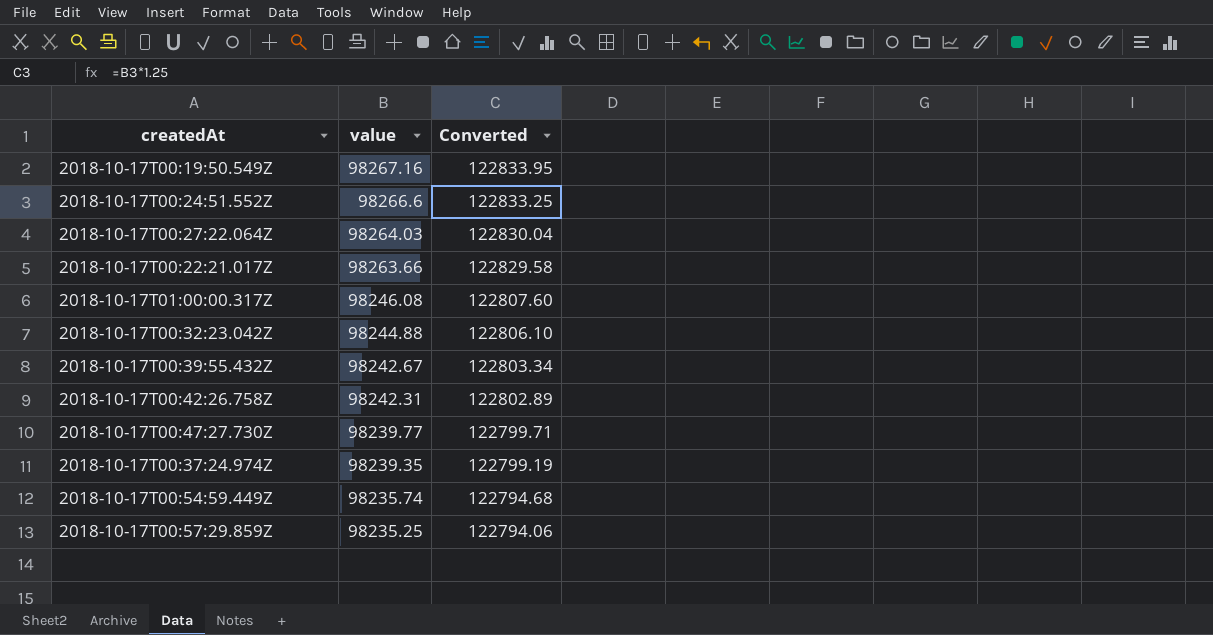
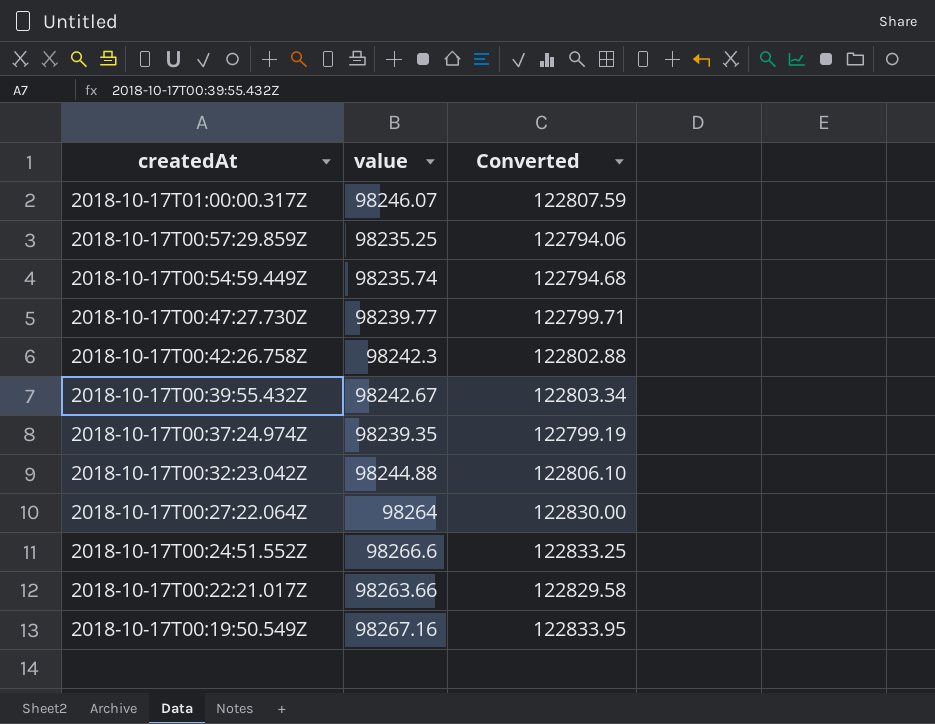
row order: value descending -> createdAt descending
2018-10-17T01:00:00.317Z | value: 98246.08 -> 98246.07
2018-10-17T01:00:00.317Z | Converted: 122807.60 -> 122807.59
2018-10-17T00:42:26.758Z | value: 98242.31 -> 98242.3
2018-10-17T00:42:26.758Z | Converted: 122802.89 -> 122802.88
2018-10-17T00:27:22.064Z | value: 98264.03 -> 98264
2018-10-17T00:27:22.064Z | Converted: 122830.04 -> 122830.00

